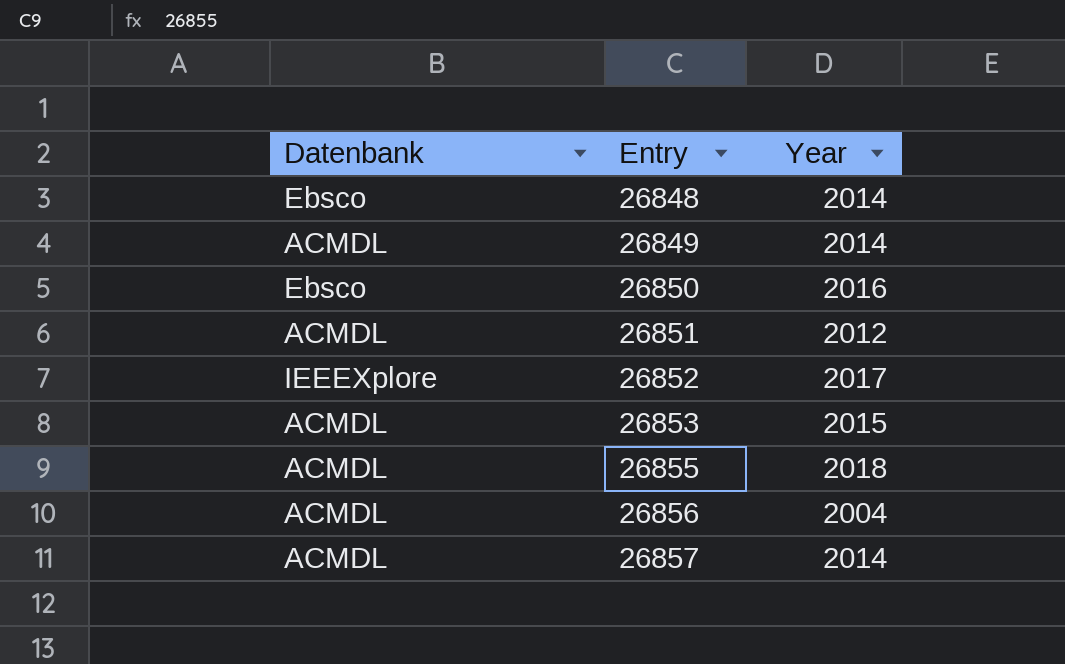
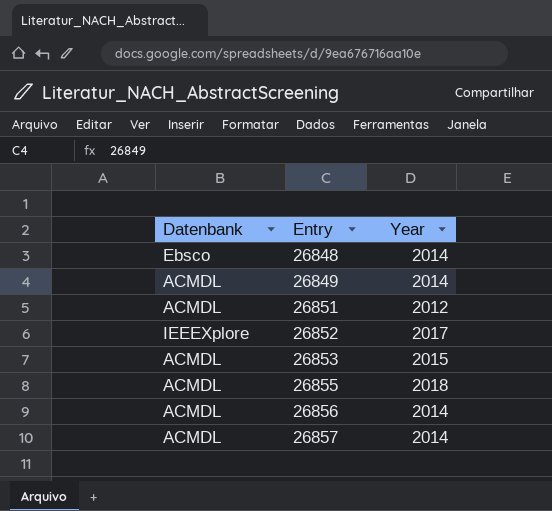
row 26850: Ebsco | 2016 -> none
26856 | Year: 2004 -> 2014

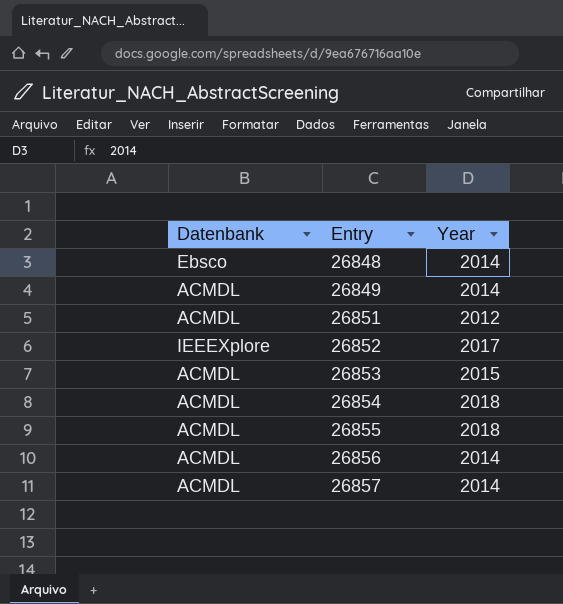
row 26854: none -> ACMDL | 2018

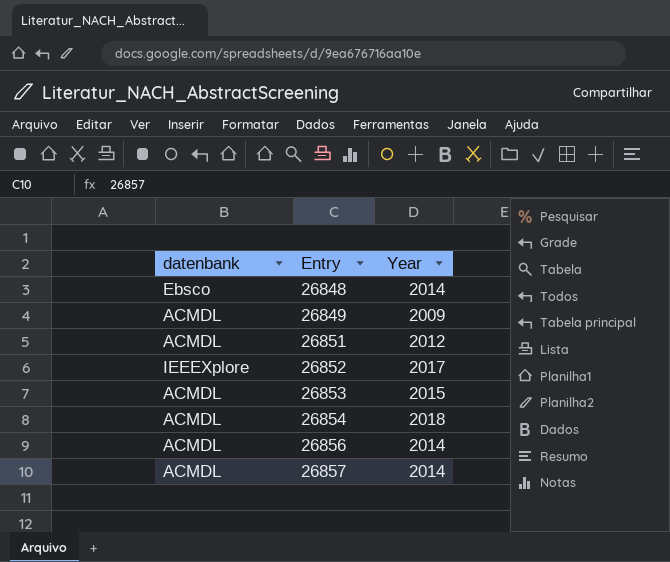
column name: Datenbank -> datenbank
row 26855: ACMDL | 2018 -> none
26849 | Year: 2014 -> 2009

